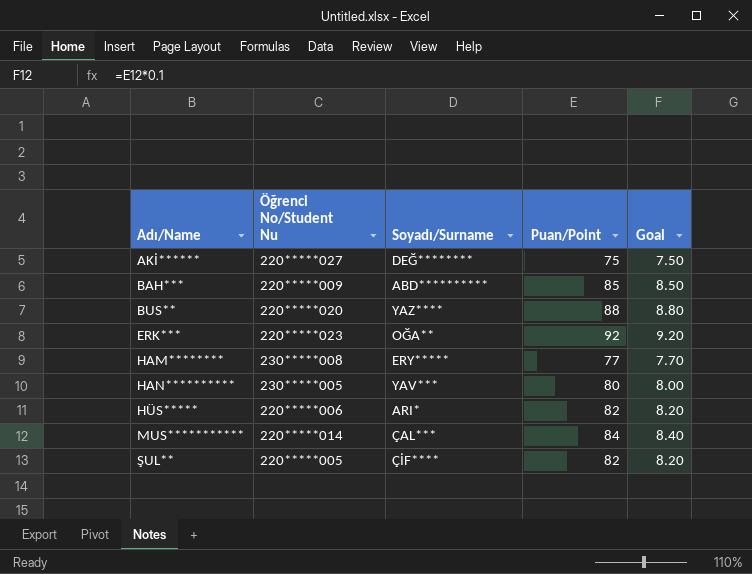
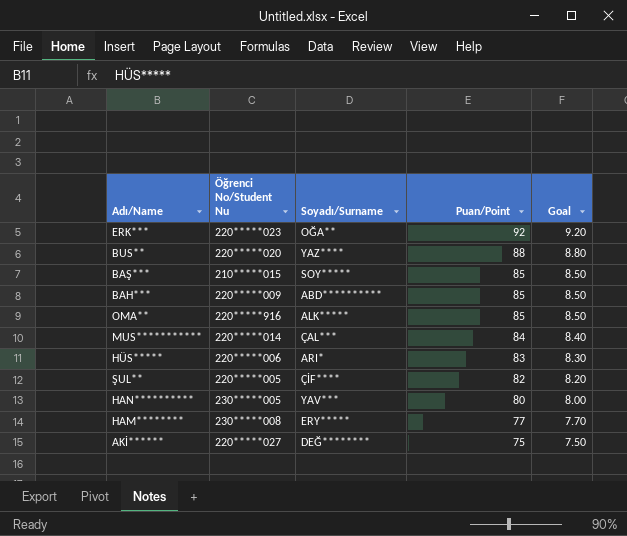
row order: Adı/Name ascending -> Puan/Point descending
row BAŞ***: none -> 210*****015 | SOY***** | 85 | 8.50
row OMA**: none -> 220*****916 | ALK***** | 85 | 8.50
HÜS***** | Puan/Point: 82 -> 83
HÜS***** | Goal: 8.20 -> 8.30

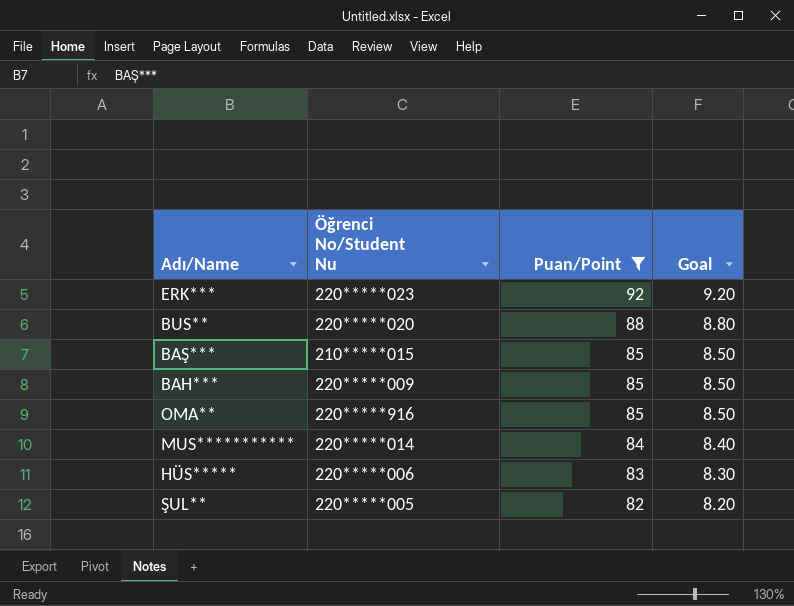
filter: none -> Puan/Point >= 82
column Soyadı/Surname | position: 3 -> none

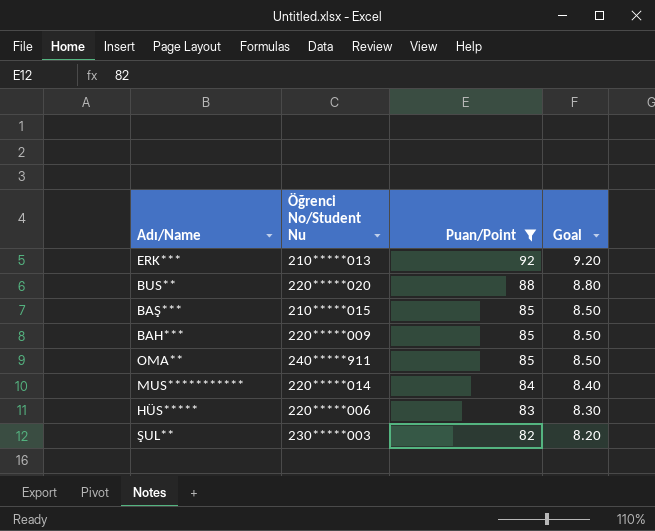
ERK*** | Öğrenci No/Student Nu: 220*****023 -> 210*****013
OMA** | Öğrenci No/Student Nu: 220*****916 -> 240*****911
ŞUL** | Öğrenci No/Student Nu: 220*****005 -> 230*****003

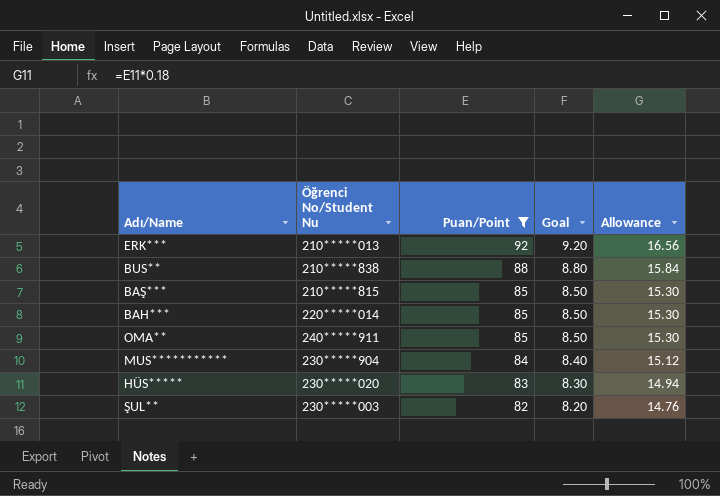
column Allowance | formula: none -> [Puan/Point] * 0.18
BUS** | Öğrenci No/Student Nu: 220*****020 -> 210*****838
BAŞ*** | Öğrenci No/Student Nu: 210*****015 -> 210*****815
BAH*** | Öğrenci No/Student Nu: 220*****009 -> 220*****014
MUS*********** | Öğrenci No/Student Nu: 220*****014 -> 230*****904
HÜS***** | Öğrenci No/Student Nu: 220*****006 -> 230*****020

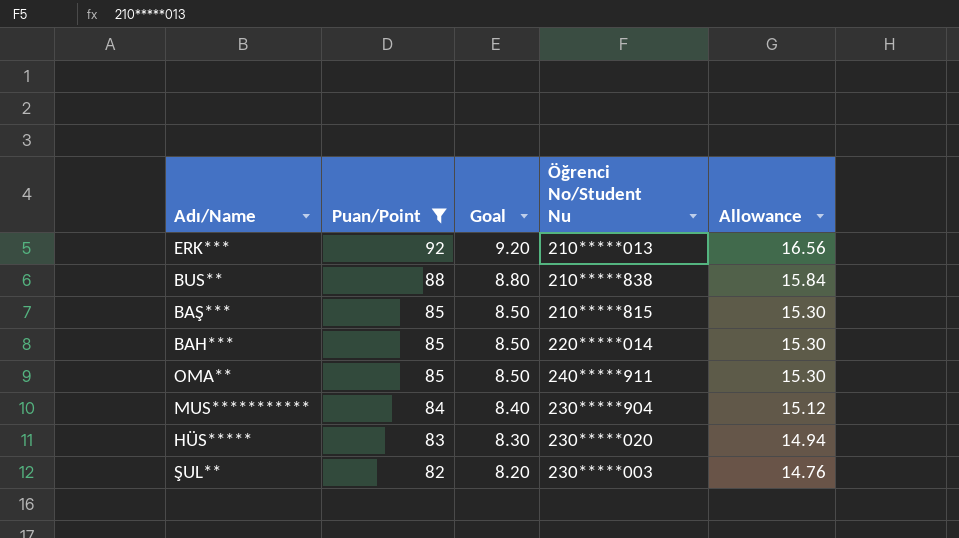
column Öğrenci No/Student Nu | position: 2 -> 4

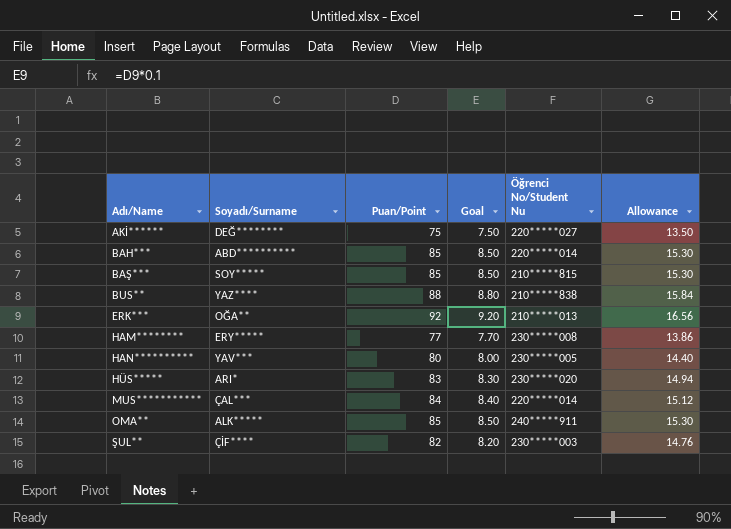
filter: Puan/Point >= 82 -> none
row order: Puan/Point descending -> Adı/Name ascending
column Soyadı/Surname | position: none -> 2
MUS*********** | Öğrenci No/Student Nu: 230*****904 -> 220*****014

